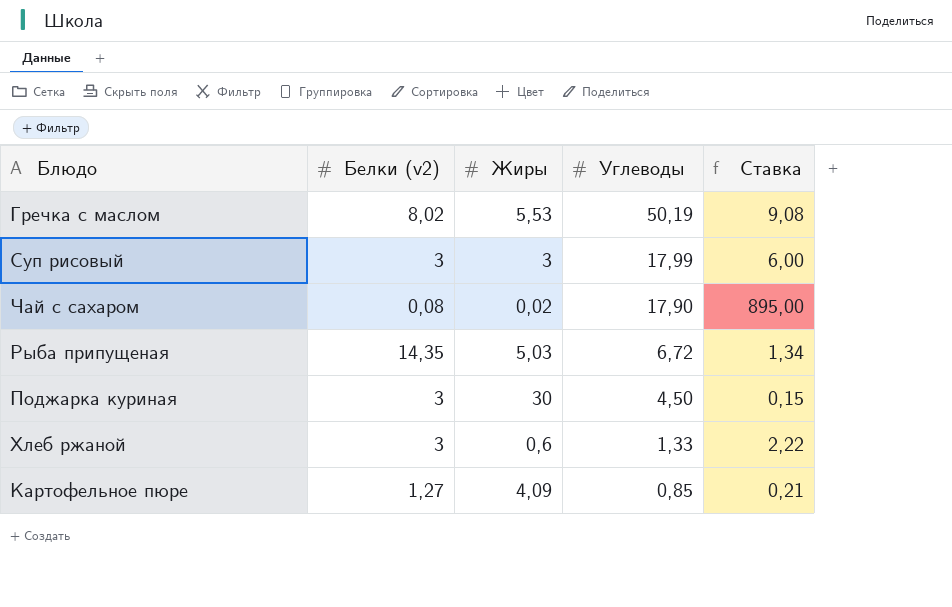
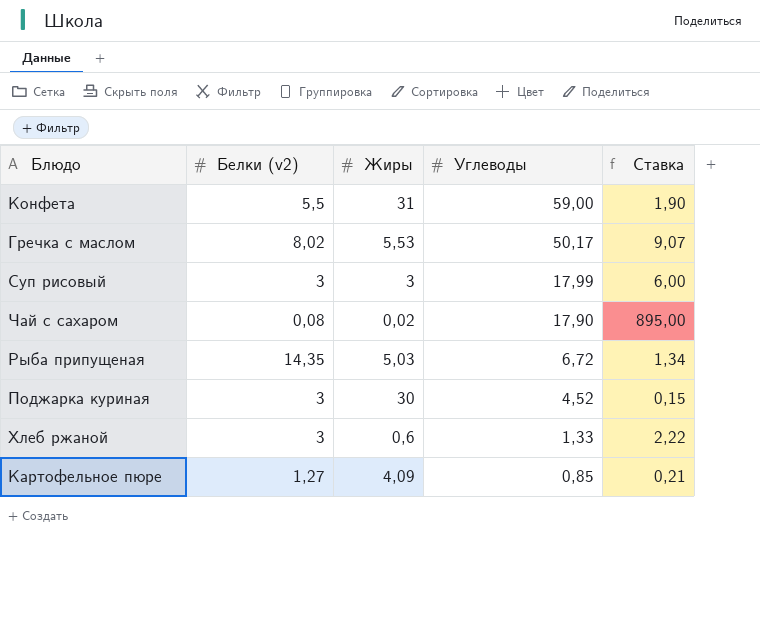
row Конфета: none -> 5,5 | 31 | 59,00 | 1,90
Гречка с маслом | Углеводы: 50,19 -> 50,17
Гречка с маслом | Ставка: 9,08 -> 9,07
Поджарка куриная | Углеводы: 4,50 -> 4,52

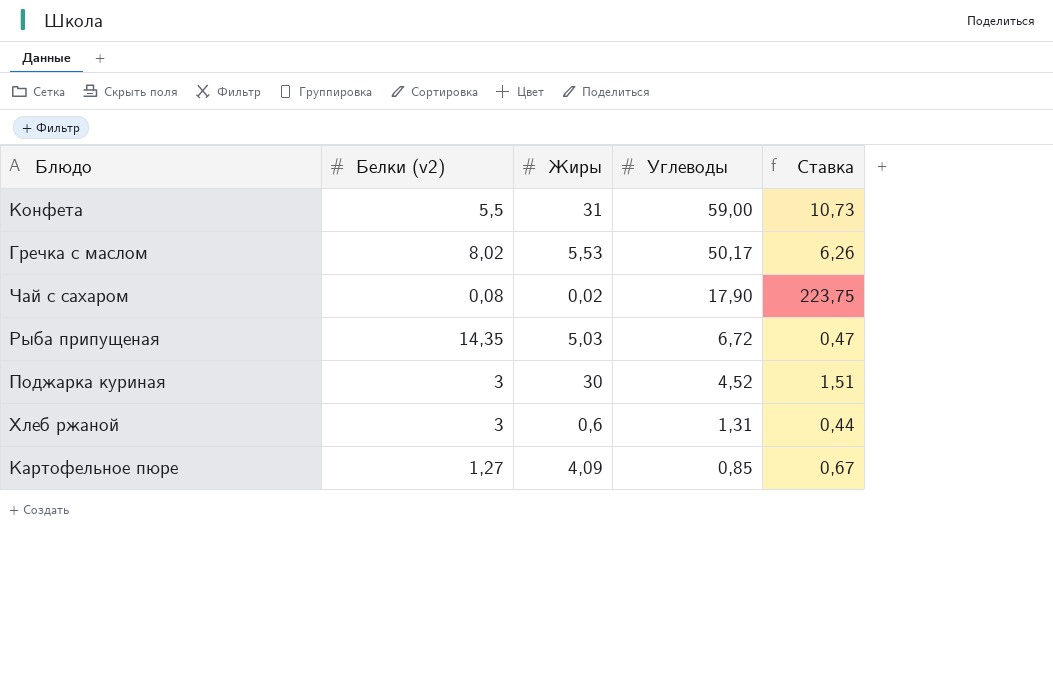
column Ставка | formula: [Углеводы] / [Жиры] -> [Углеводы] / [Белки (v2)]
row Суп рисовый: 3 | 3 | 17,99 | 6,00 -> none
Хлеб ржаной | Углеводы: 1,33 -> 1,31

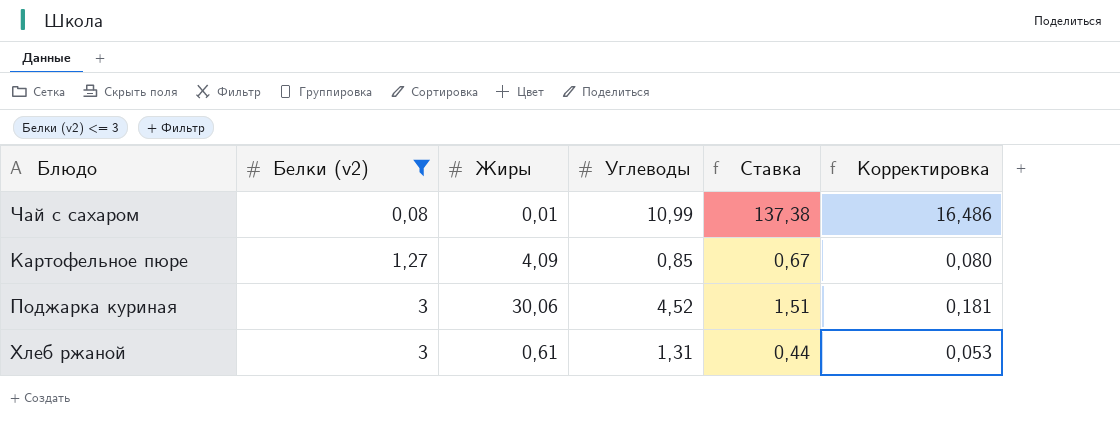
filter: none -> Белки (v2) <= 3
row order: Углеводы descending -> Белки (v2) ascending
column Корректировка | formula: none -> [Ставка] * 0,12
Чай с сахаром | Жиры: 0,02 -> 0,01
Чай с сахаром | Углеводы: 17,90 -> 10,99
Чай с сахаром | Ставка: 223,75 -> 137,38
Поджарка куриная | Жиры: 30 -> 30,06
Хлеб ржаной | Жиры: 0,6 -> 0,61

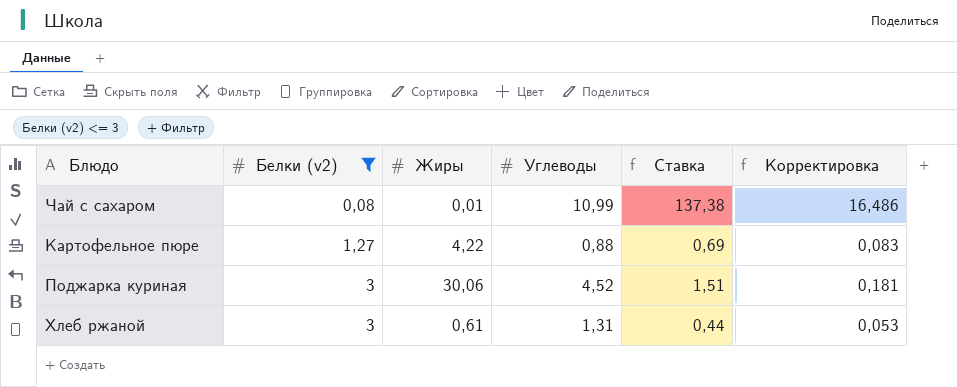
Картофельное пюре | Жиры: 4,09 -> 4,22
Картофельное пюре | Углеводы: 0,85 -> 0,88
Картофельное пюре | Ставка: 0,67 -> 0,69
Картофельное пюре | Корректировка: 0,080 -> 0,083

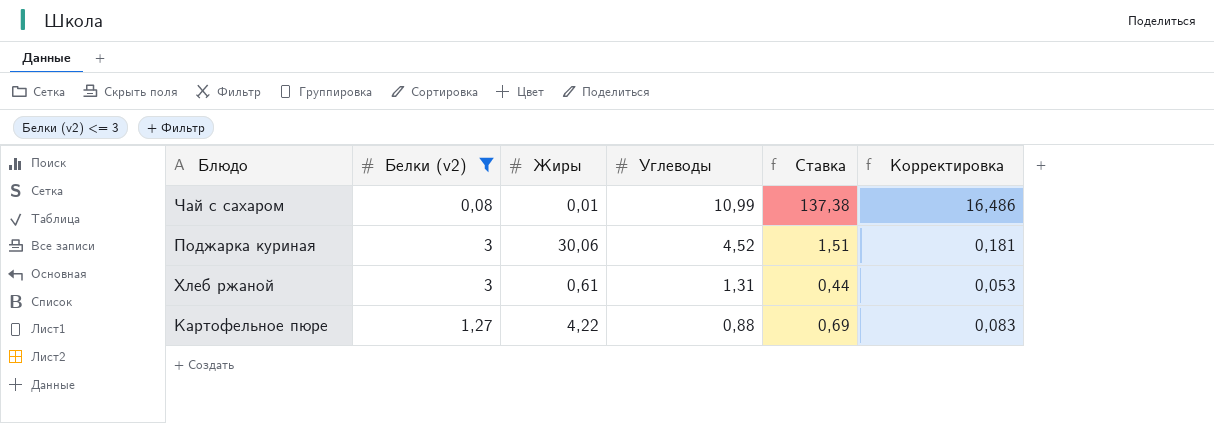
row order: Белки (v2) ascending -> Углеводы descending

